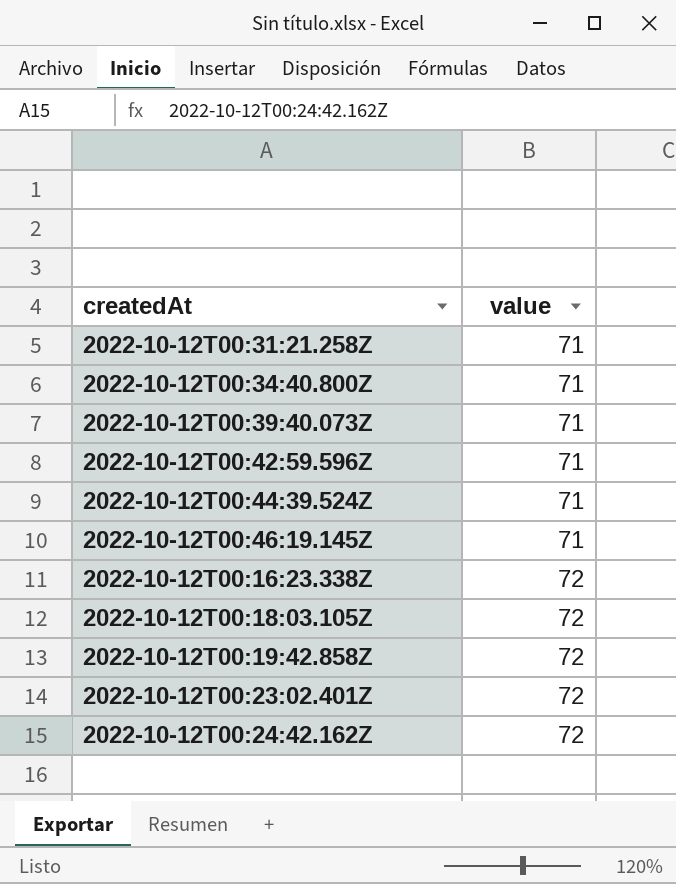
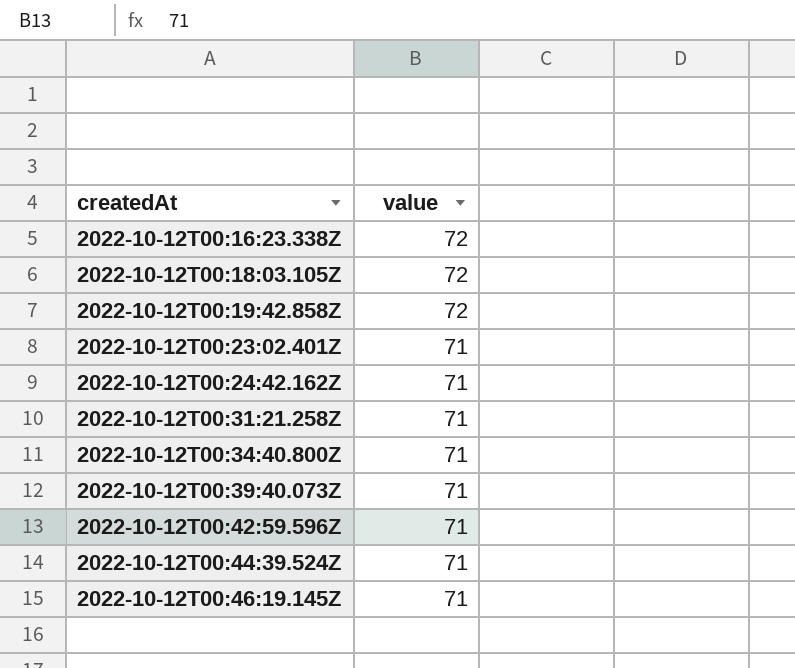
row order: value ascending -> createdAt ascending
2022-10-12T00:23:02.401Z | value: 72 -> 71
2022-10-12T00:24:42.162Z | value: 72 -> 71

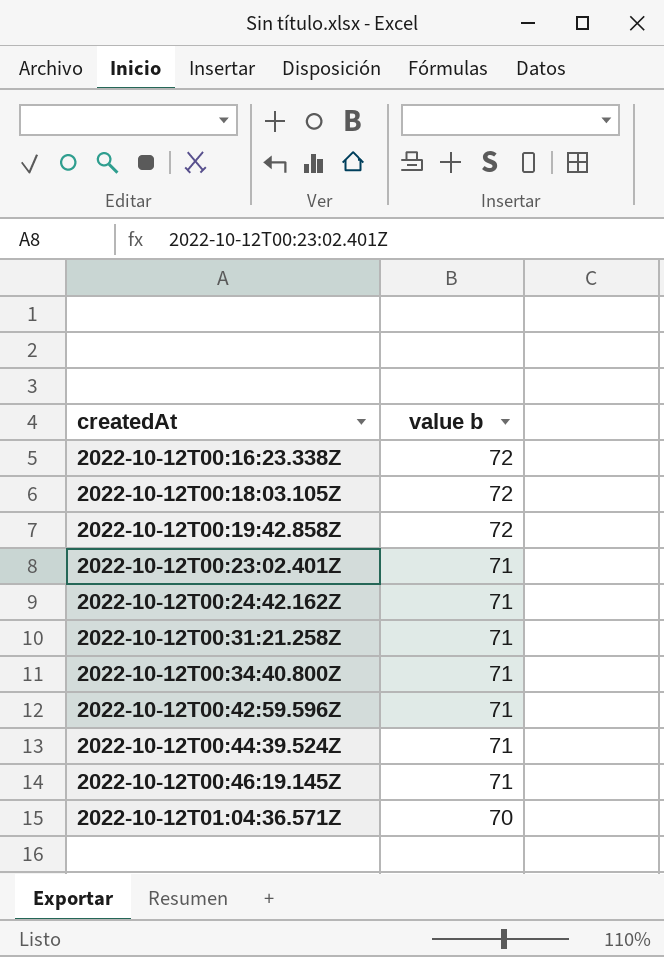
column name: value -> value b
row 2022-10-12T00:39:40.073Z: 71 -> none
row 2022-10-12T01:04:36.571Z: none -> 70

